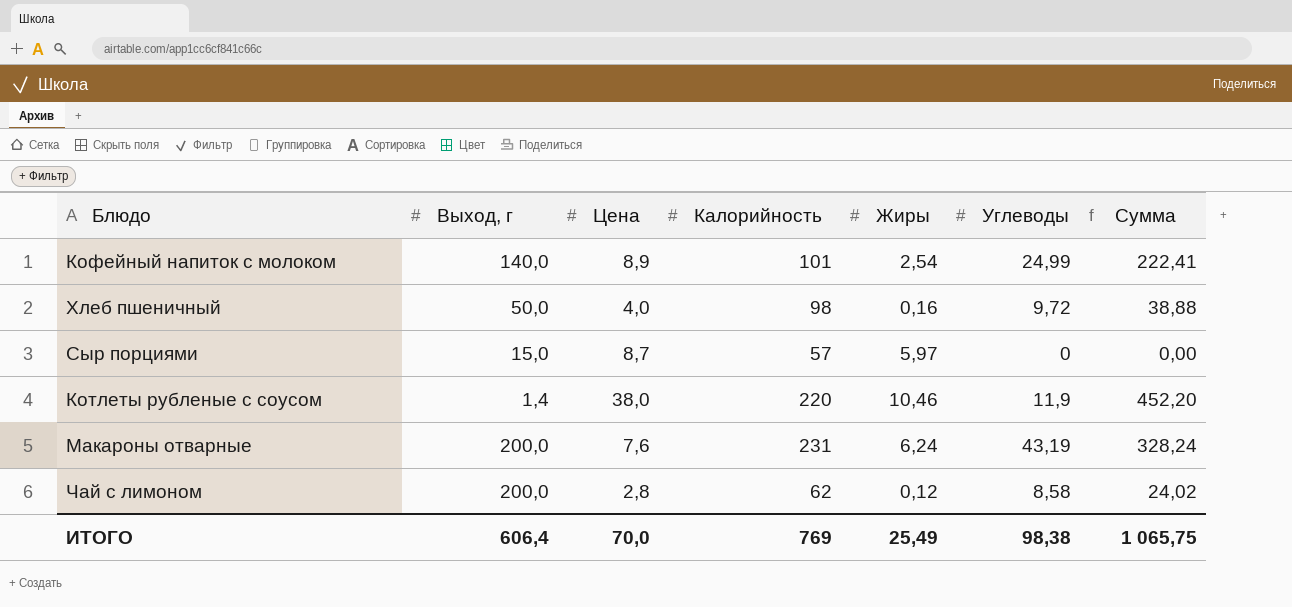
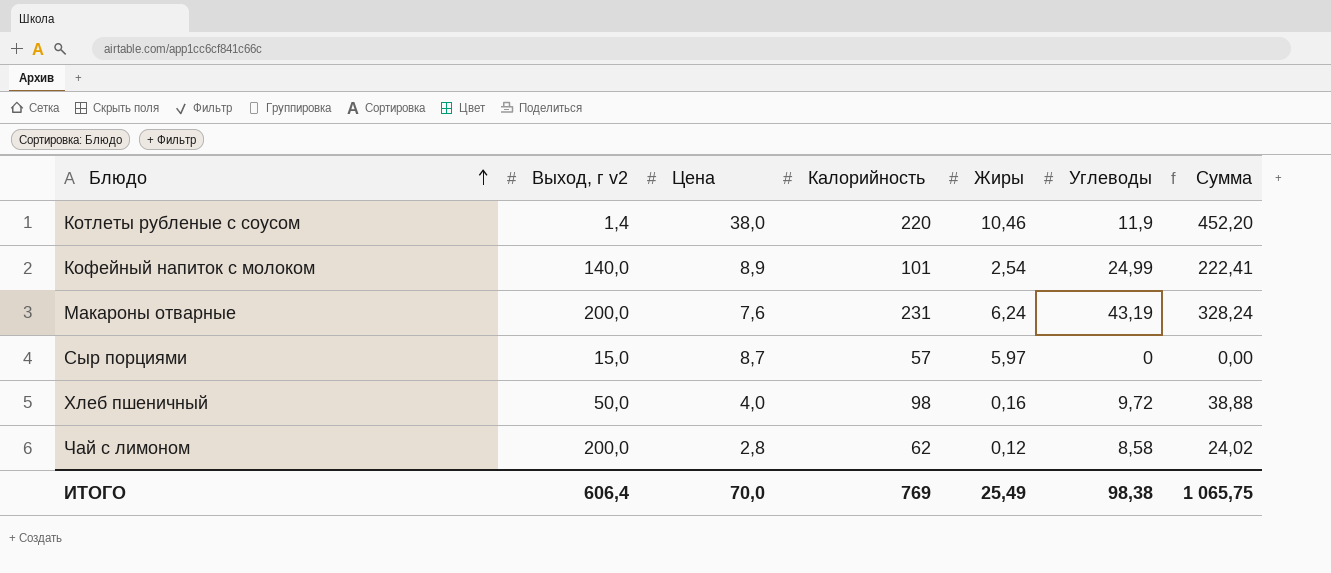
row order: none -> Блюдо ascending
column name: Выход, г -> Выход, г v2

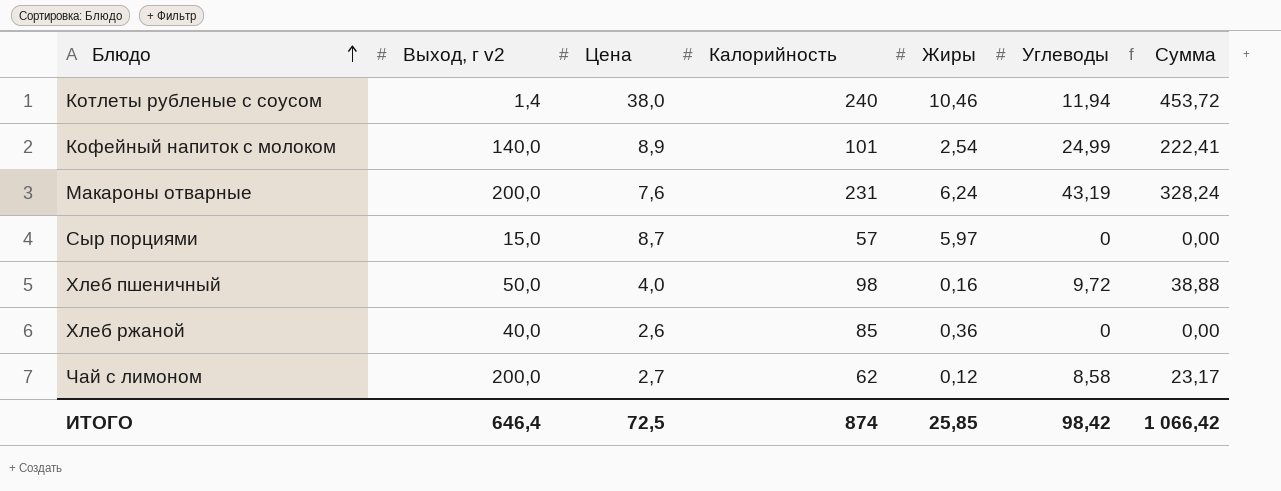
Котлеты рубленые с соусом | Калорийность: 220 -> 240
Котлеты рубленые с соусом | Углеводы: 11,9 -> 11,94
Котлеты рубленые с соусом | Сумма: 452,20 -> 453,72
row Хлеб ржаной: none -> 40,0 | 2,6 | 85 | 0,36 | 0 | 0,00
Чай с лимоном | Цена: 2,8 -> 2,7
Чай с лимоном | Сумма: 24,02 -> 23,17
ИТОГО | Выход, г v2: 606,4 -> 646,4
ИТОГО | Цена: 70,0 -> 72,5
ИТОГО | Калорийность: 769 -> 874
ИТОГО | Жиры: 25,49 -> 25,85
ИТОГО | Углеводы: 98,38 -> 98,42
ИТОГО | Сумма: 1 065,75 -> 1 066,42

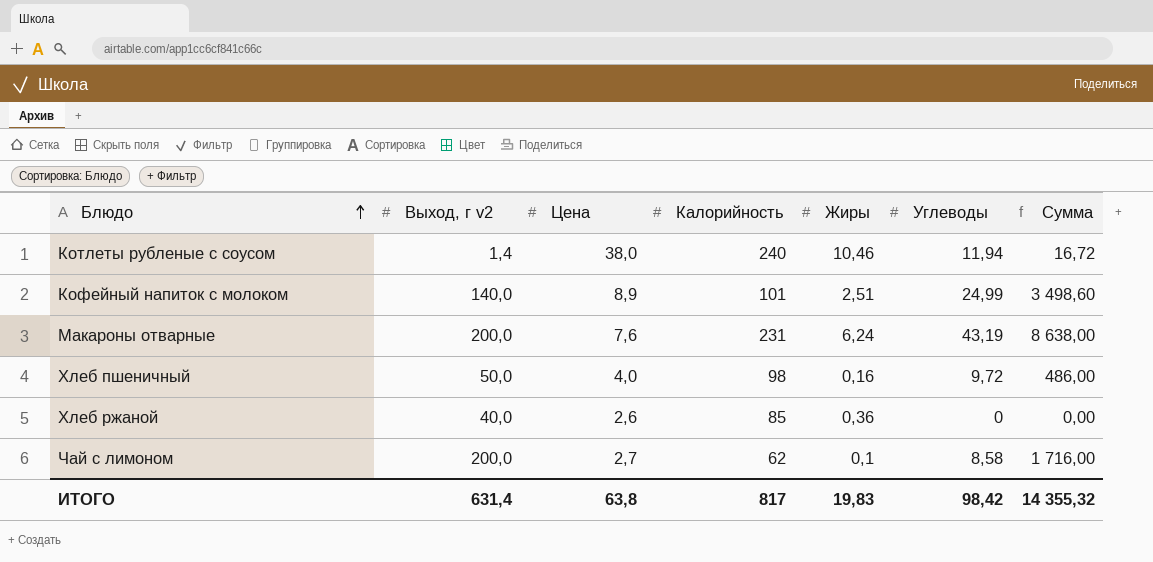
column Сумма | formula: [Цена] * [Углеводы] -> [Выход, г v2] * [Углеводы]
row Сыр порциями: 15,0 | 8,7 | 57 | 5,97 | 0 | 0,00 -> none
Кофейный напиток с молоком | Жиры: 2,54 -> 2,51
Чай с лимоном | Жиры: 0,12 -> 0,1
ИТОГО | Выход, г v2: 646,4 -> 631,4
ИТОГО | Цена: 72,5 -> 63,8
ИТОГО | Калорийность: 874 -> 817
ИТОГО | Жиры: 25,85 -> 19,83
ИТОГО | Сумма: 1 066,42 -> 14 355,32

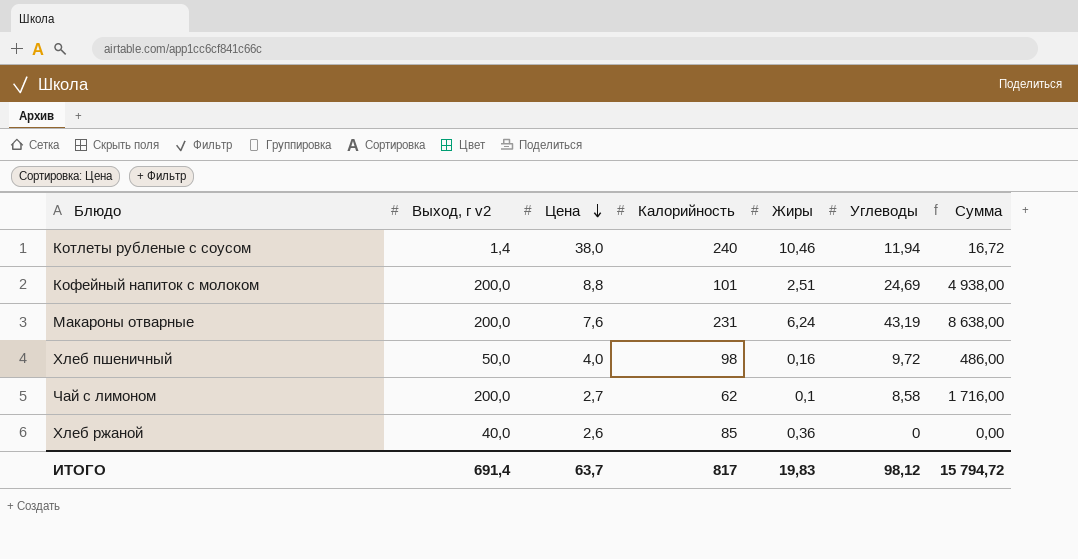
row order: Блюдо ascending -> Цена descending
Кофейный напиток с молоком | Выход, г v2: 140,0 -> 200,0
Кофейный напиток с молоком | Цена: 8,9 -> 8,8
Кофейный напиток с молоком | Углеводы: 24,99 -> 24,69
Кофейный напиток с молоком | Сумма: 3 498,60 -> 4 938,00
ИТОГО | Выход, г v2: 631,4 -> 691,4
ИТОГО | Цена: 63,8 -> 63,7
ИТОГО | Углеводы: 98,42 -> 98,12
ИТОГО | Сумма: 14 355,32 -> 15 794,72

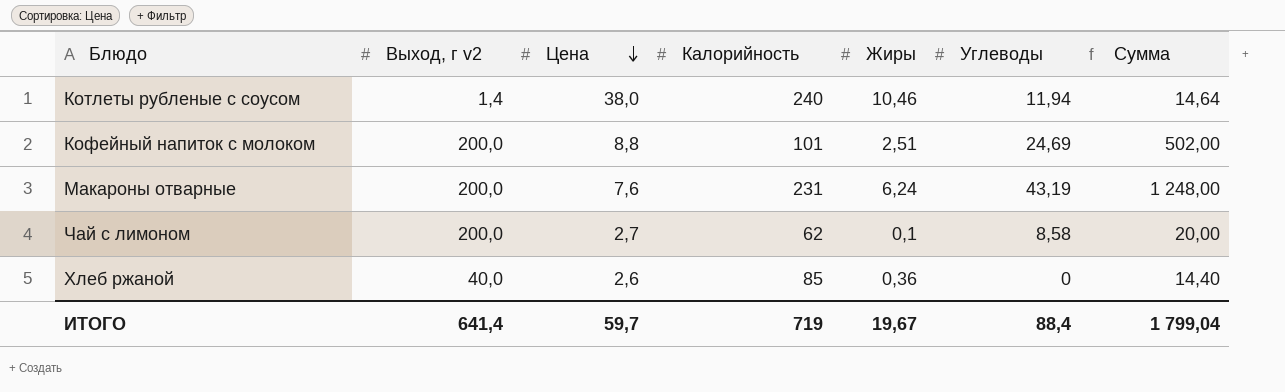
column Сумма | formula: [Выход, г v2] * [Углеводы] -> [Выход, г v2] * [Жиры]
row Хлеб пшеничный: 50,0 | 4,0 | 98 | 0,16 | 9,72 | 486,00 -> none
ИТОГО | Выход, г v2: 691,4 -> 641,4
ИТОГО | Цена: 63,7 -> 59,7
ИТОГО | Калорийность: 817 -> 719
ИТОГО | Жиры: 19,83 -> 19,67
ИТОГО | Углеводы: 98,12 -> 88,4
ИТОГО | Сумма: 15 794,72 -> 1 799,04

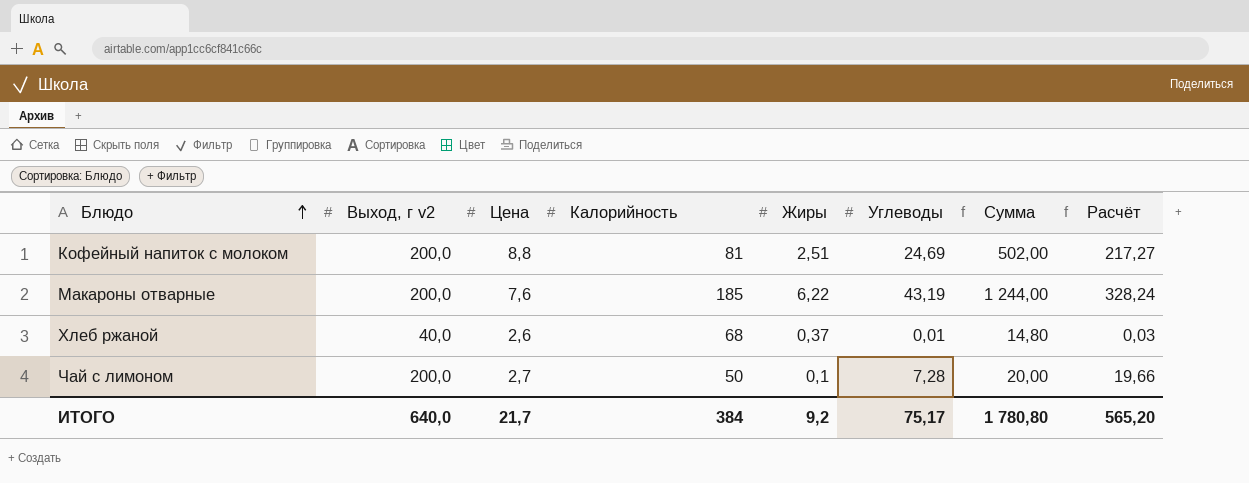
row order: Цена descending -> Блюдо ascending
column Расчёт | formula: none -> [Цена] * [Углеводы]
row Котлеты рубленые с соусом: 1,4 | 38,0 | 240 | 10,46 | 11,94 | 14,64 -> none
Кофейный напиток с молоком | Калорийность: 101 -> 81
Макароны отварные | Калорийность: 231 -> 185
Макароны отварные | Жиры: 6,24 -> 6,22
Макароны отварные | Сумма: 1 248,00 -> 1 244,00
Хлеб ржаной | Калорийность: 85 -> 68
Хлеб ржаной | Жиры: 0,36 -> 0,37
Хлеб ржаной | Углеводы: 0 -> 0,01
Хлеб ржаной | Сумма: 14,40 -> 14,80
Чай с лимоном | Калорийность: 62 -> 50
Чай с лимоном | Углеводы: 8,58 -> 7,28
ИТОГО | Выход, г v2: 641,4 -> 640,0
ИТОГО | Цена: 59,7 -> 21,7
ИТОГО | Калорийность: 719 -> 384
ИТОГО | Жиры: 19,67 -> 9,2
ИТОГО | Углеводы: 88,4 -> 75,17
ИТОГО | Сумма: 1 799,04 -> 1 780,80

